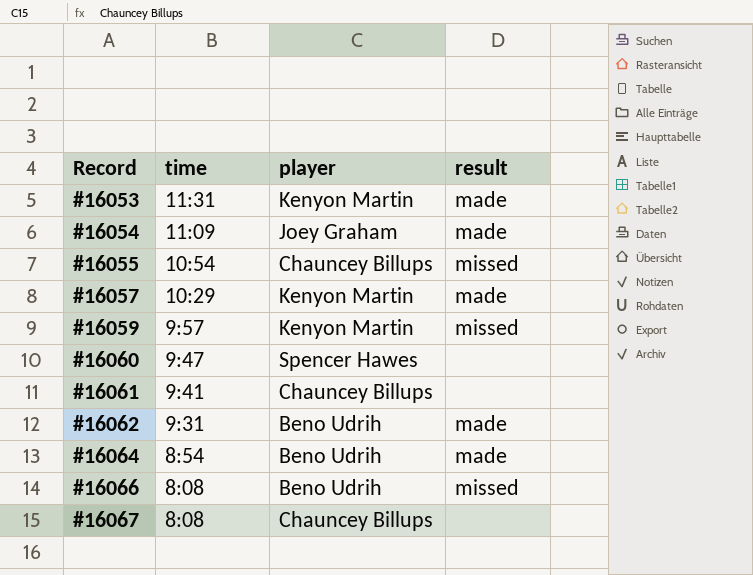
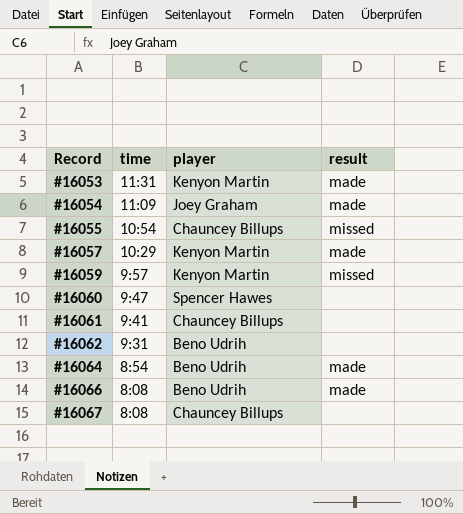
#16062 | result: made -> none
#16066 | result: missed -> made

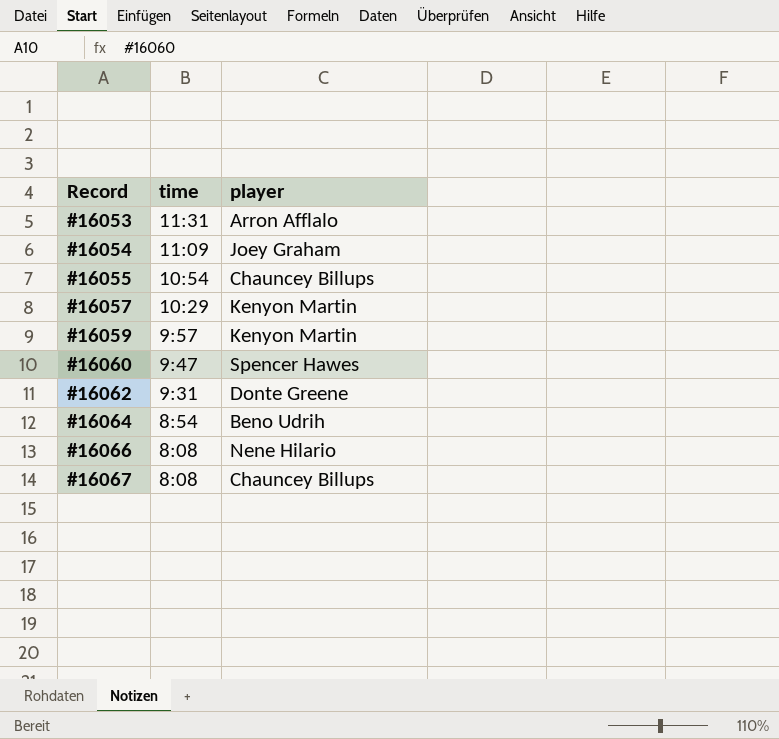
column result | position: 4 -> none
row #16061: 9:41 | Chauncey Billups | none -> none
#16053 | player: Kenyon Martin -> Arron Afflalo
#16062 | player: Beno Udrih -> Donte Greene
#16066 | player: Beno Udrih -> Nene Hilario

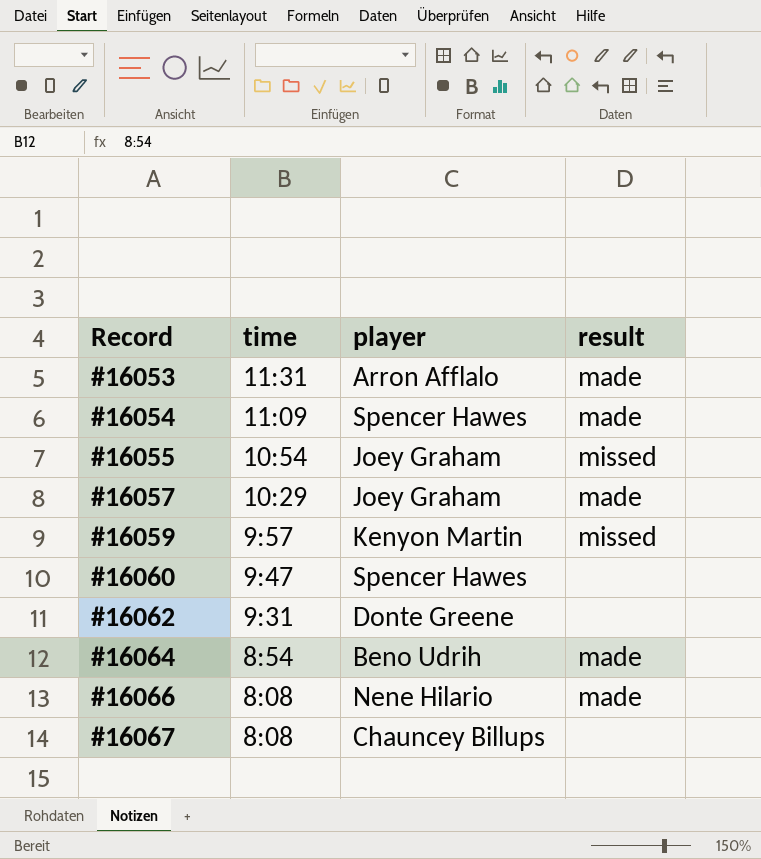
column result | position: none -> 4
#16054 | player: Joey Graham -> Spencer Hawes
#16055 | player: Chauncey Billups -> Joey Graham
#16057 | player: Kenyon Martin -> Joey Graham

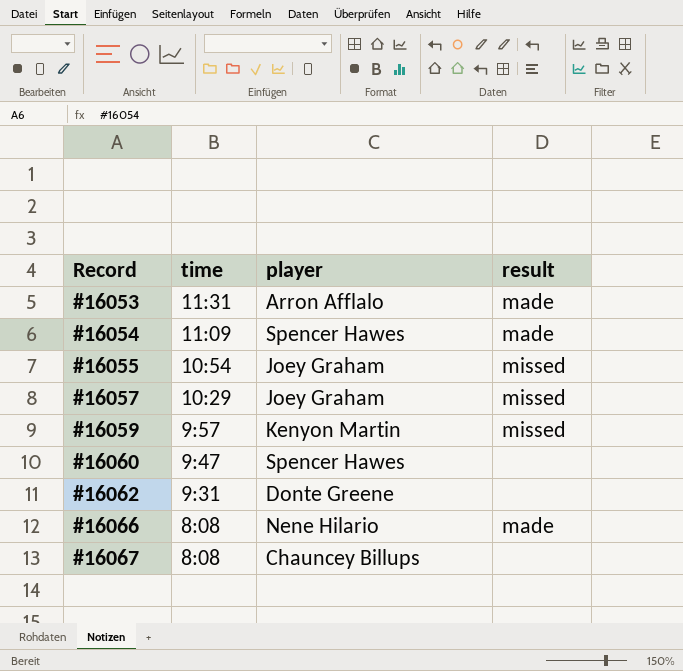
row #16064: 8:54 | Beno Udrih | made -> none
#16057 | result: made -> missed

